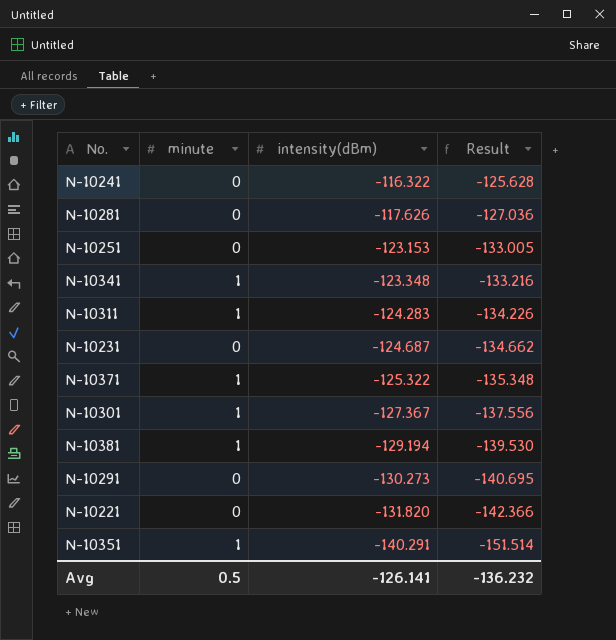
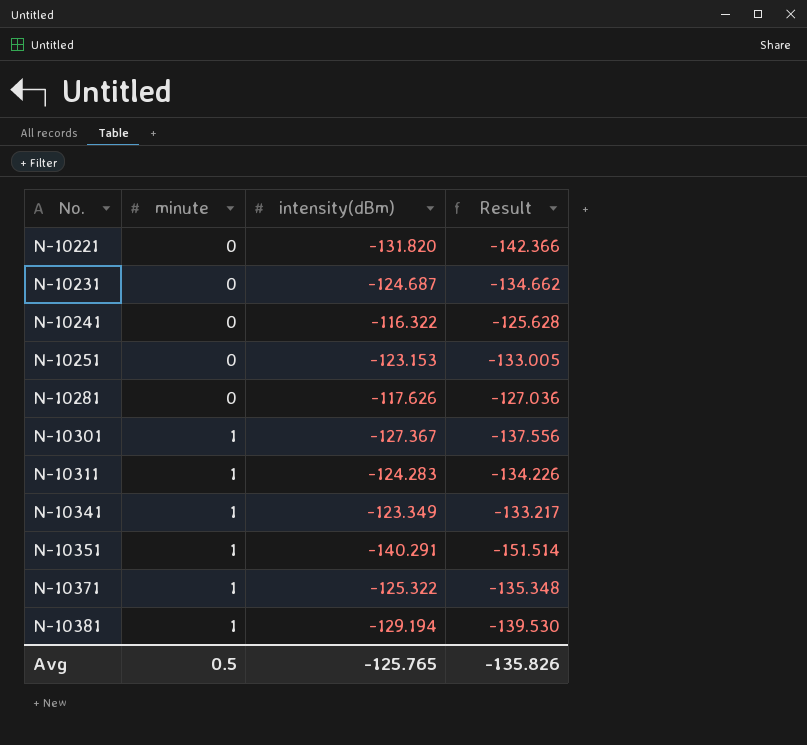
row order: intensity(dBm) descending -> No. ascending
row N-10291: 0 | -130.273 | -140.695 -> none
N-10341 | intensity(dBm): -123.348 -> -123.349
N-10341 | Result: -133.216 -> -133.217
Avg | intensity(dBm): -126.141 -> -125.765
Avg | Result: -136.232 -> -135.826

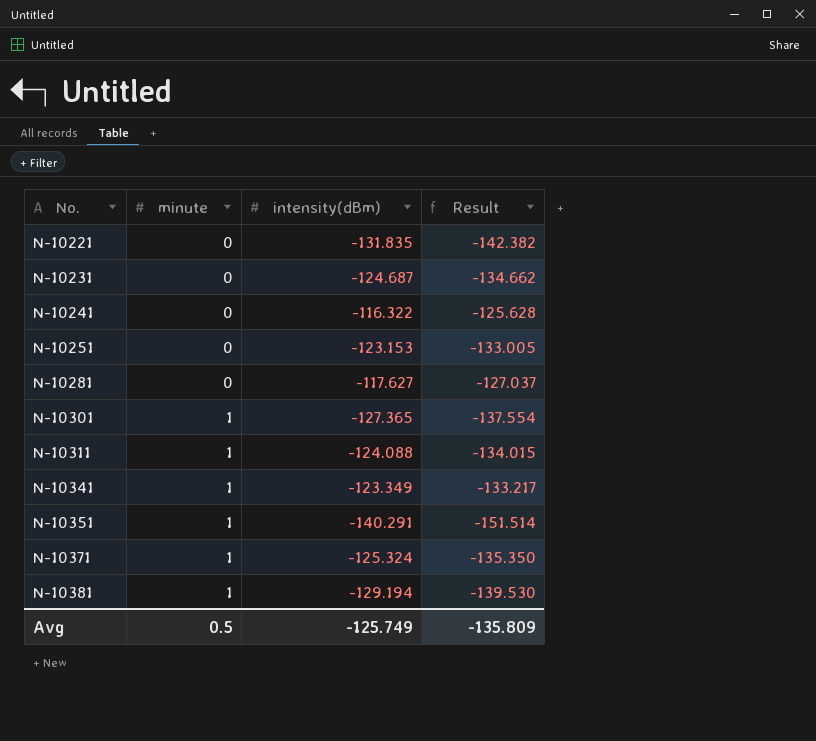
N-10221 | intensity(dBm): -131.820 -> -131.835
N-10221 | Result: -142.366 -> -142.382
N-10281 | intensity(dBm): -117.626 -> -117.627
N-10281 | Result: -127.036 -> -127.037
N-10301 | intensity(dBm): -127.367 -> -127.365
N-10301 | Result: -137.556 -> -137.554
N-10311 | intensity(dBm): -124.283 -> -124.088
N-10311 | Result: -134.226 -> -134.015
N-10371 | intensity(dBm): -125.322 -> -125.324
N-10371 | Result: -135.348 -> -135.350
Avg | intensity(dBm): -125.765 -> -125.749
Avg | Result: -135.826 -> -135.809

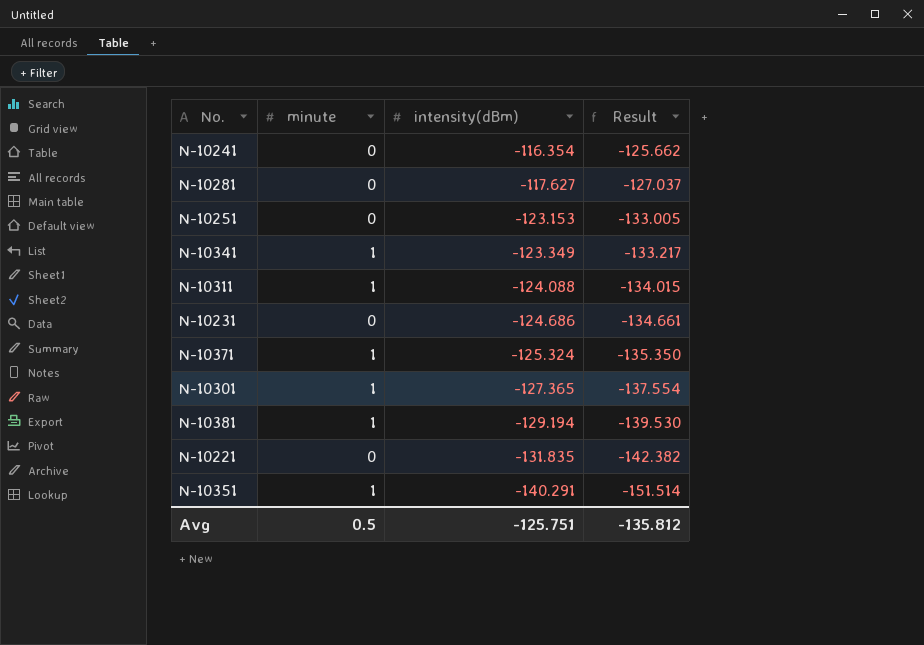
row order: No. ascending -> intensity(dBm) descending
N-10241 | intensity(dBm): -116.322 -> -116.354
N-10241 | Result: -125.628 -> -125.662
N-10231 | intensity(dBm): -124.687 -> -124.686
N-10231 | Result: -134.662 -> -134.661
Avg | intensity(dBm): -125.749 -> -125.751
Avg | Result: -135.809 -> -135.812

